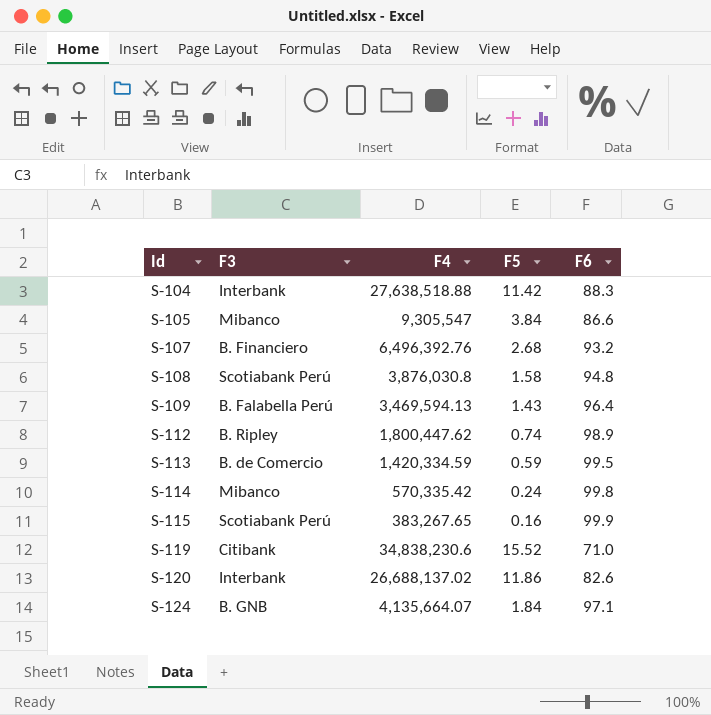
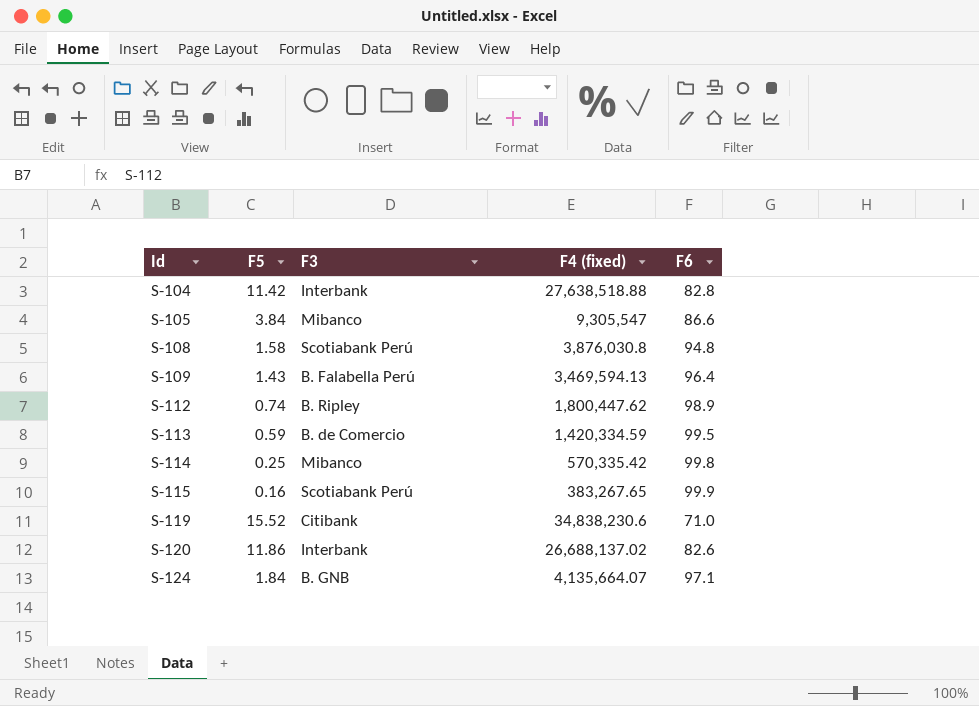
column F5 | position: 4 -> 2
column name: F4 -> F4 (fixed)
row S-107: B. Financiero | 6,496,392.76 | 2.68 | 93.2 -> none
S-104 | F6: 88.3 -> 82.8
S-114 | F5: 0.24 -> 0.25

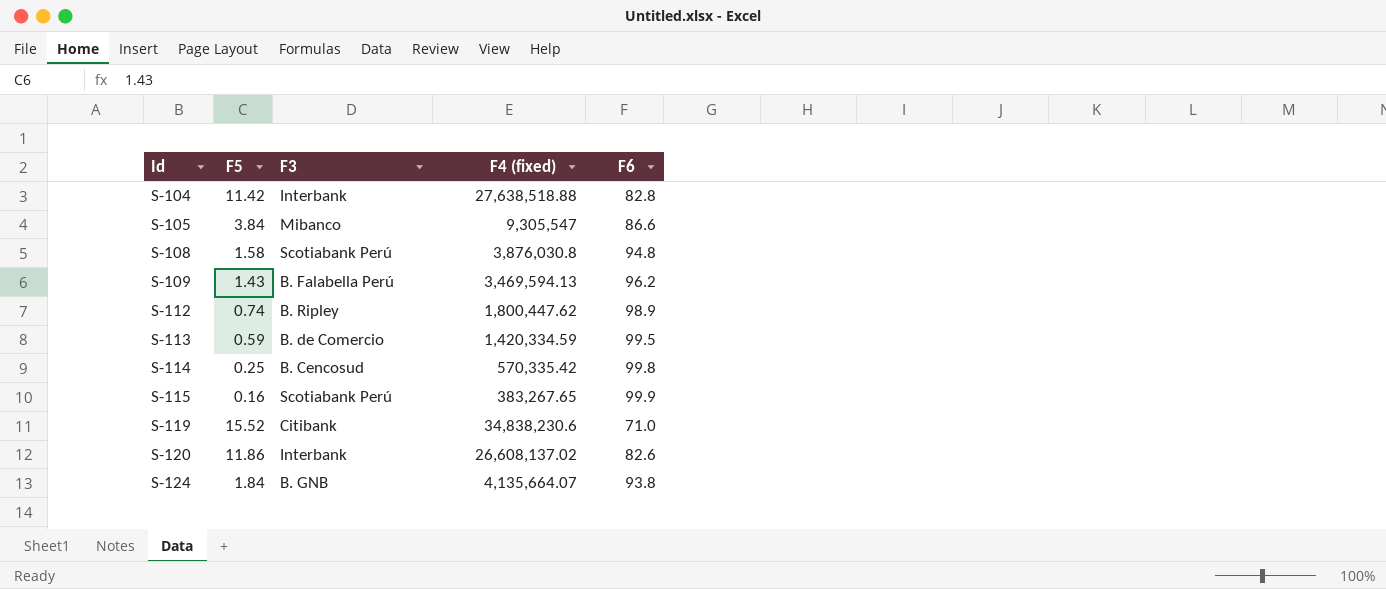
S-109 | F6: 96.4 -> 96.2
S-114 | F3: Mibanco -> B. Cencosud
S-120 | F4 (fixed): 26,688,137.02 -> 26,608,137.02
S-124 | F6: 97.1 -> 93.8

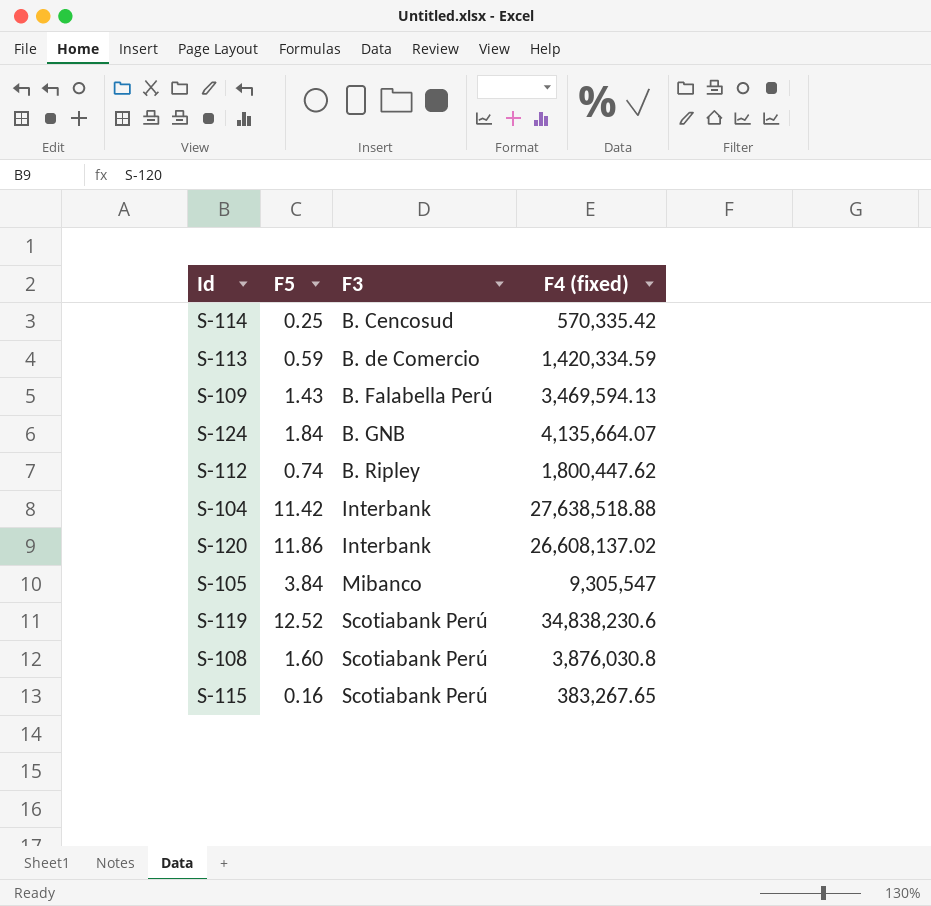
row order: Id ascending -> F3 ascending
column F6 | position: 5 -> none
S-119 | F5: 15.52 -> 12.52
S-119 | F3: Citibank -> Scotiabank Perú
S-108 | F5: 1.58 -> 1.60

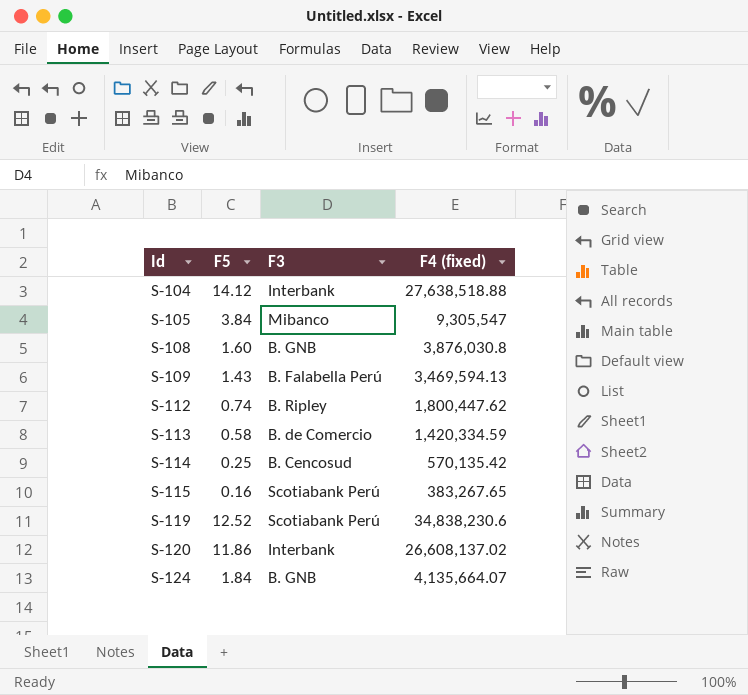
row order: F3 ascending -> Id ascending
S-104 | F5: 11.42 -> 14.12
S-108 | F3: Scotiabank Perú -> B. GNB
S-113 | F5: 0.59 -> 0.58
S-114 | F4 (fixed): 570,335.42 -> 570,135.42

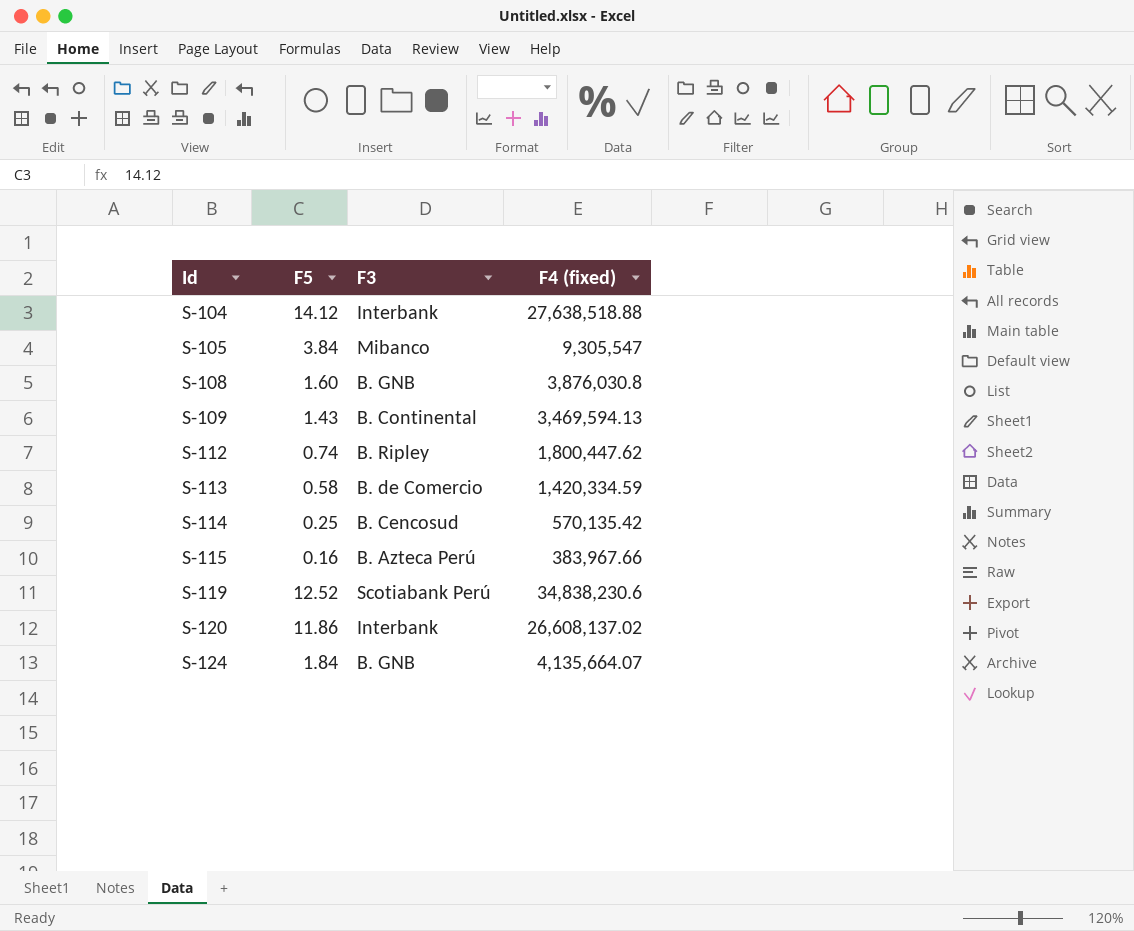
S-109 | F3: B. Falabella Perú -> B. Continental
S-115 | F3: Scotiabank Perú -> B. Azteca Perú
S-115 | F4 (fixed): 383,267.65 -> 383,967.66

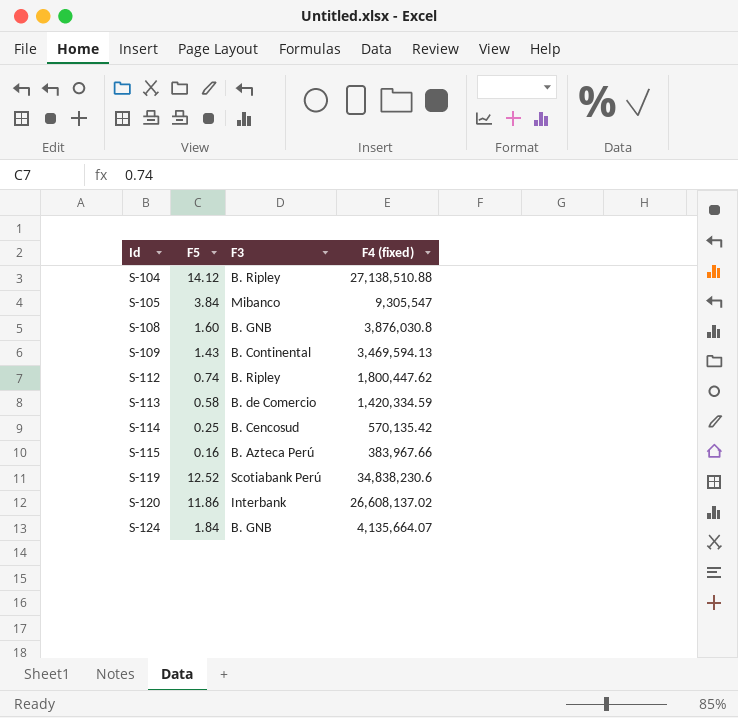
S-104 | F3: Interbank -> B. Ripley
S-104 | F4 (fixed): 27,638,518.88 -> 27,138,510.88

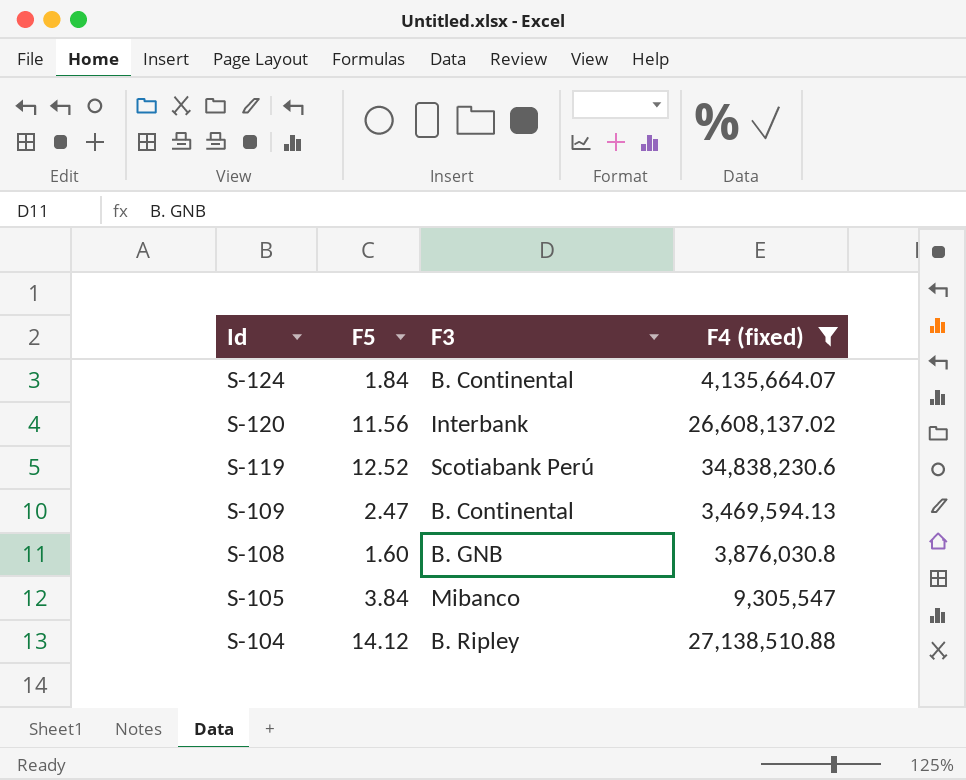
filter: none -> F4 (fixed) >= 3,469,594.13
row order: Id ascending -> Id descending
S-124 | F3: B. GNB -> B. Continental
S-120 | F5: 11.86 -> 11.56
S-109 | F5: 1.43 -> 2.47

